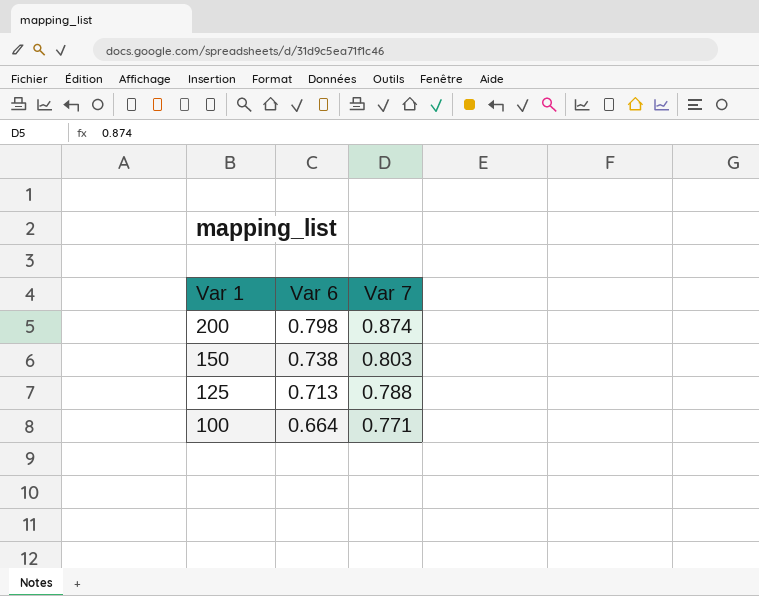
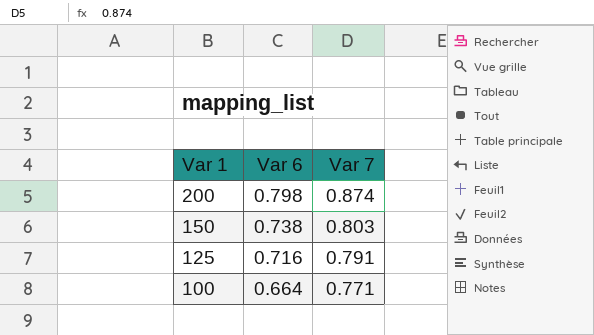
125 | Var 6: 0.713 -> 0.716
125 | Var 7: 0.788 -> 0.791

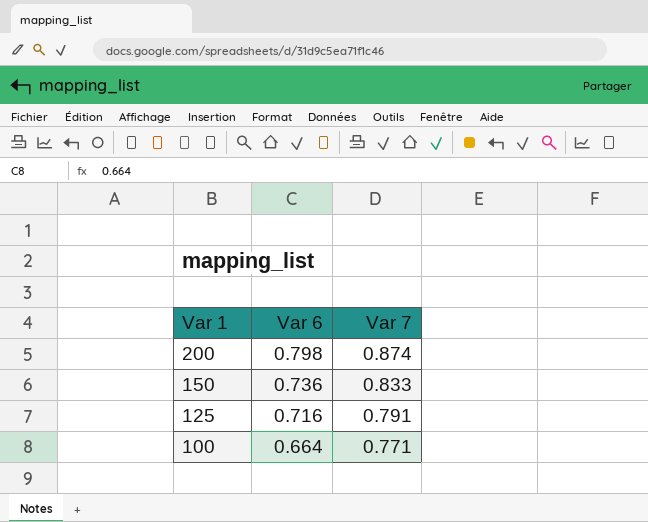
150 | Var 6: 0.738 -> 0.736
150 | Var 7: 0.803 -> 0.833

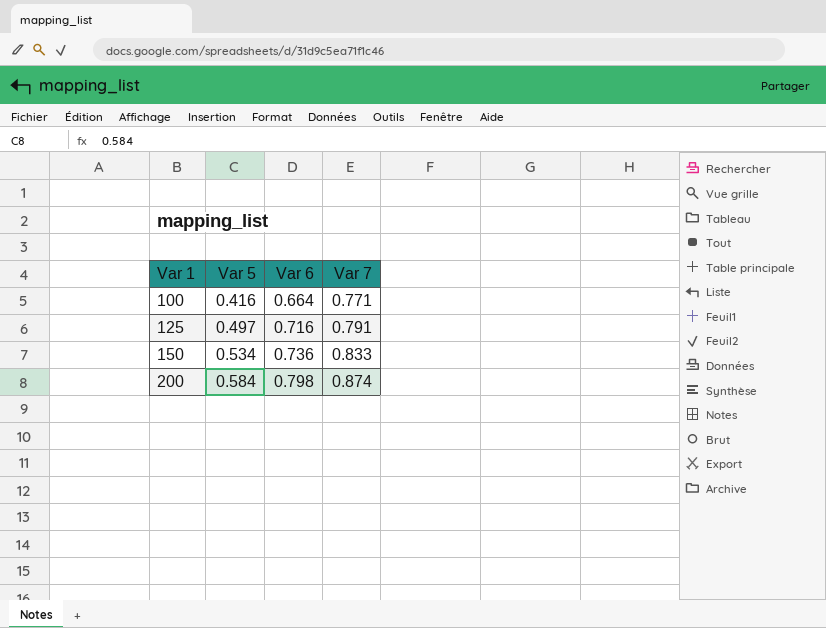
row order: Var 1 descending -> Var 1 ascending
column Var 5 | position: none -> 2

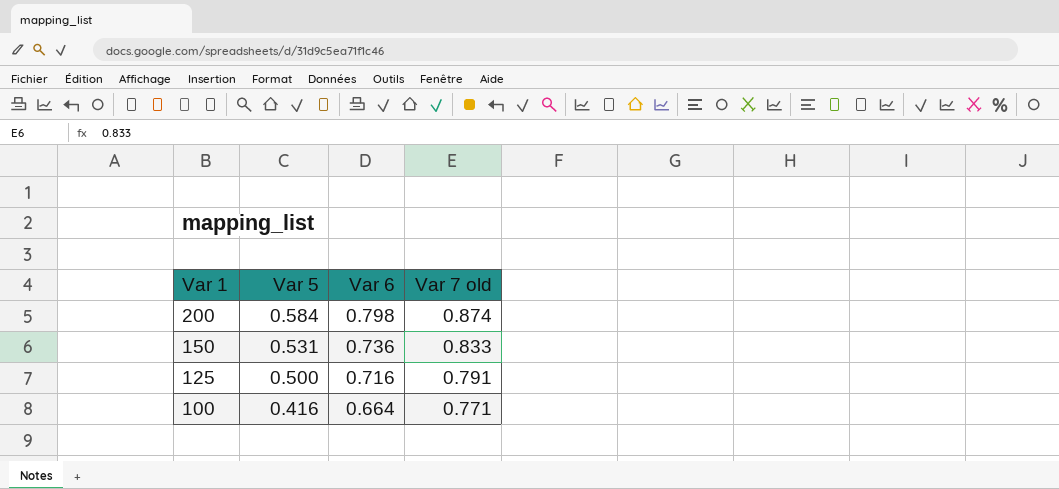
row order: Var 1 ascending -> Var 1 descending
column name: Var 7 -> Var 7 old
150 | Var 5: 0.534 -> 0.531
125 | Var 5: 0.497 -> 0.500

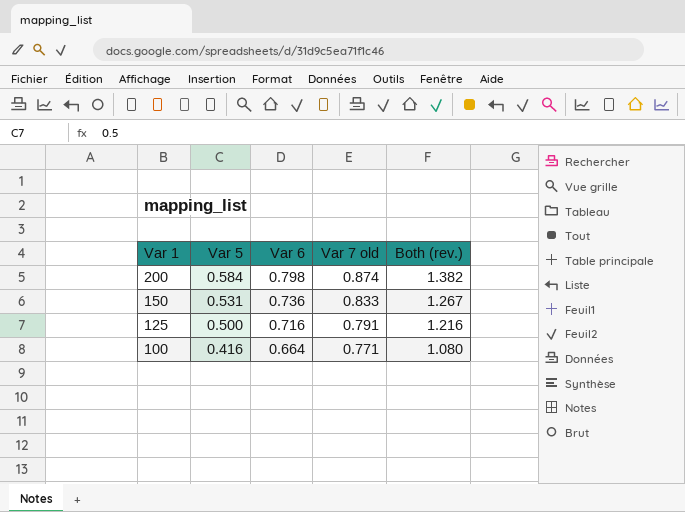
column Both (rev.) | formula: none -> [Var 5] + [Var 6]

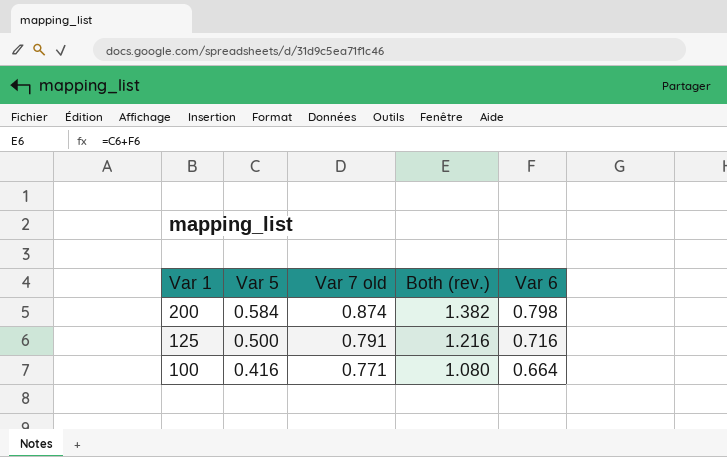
column Var 6 | position: 3 -> 5
row 150: 0.531 | 0.736 | 0.833 | 1.267 -> none

